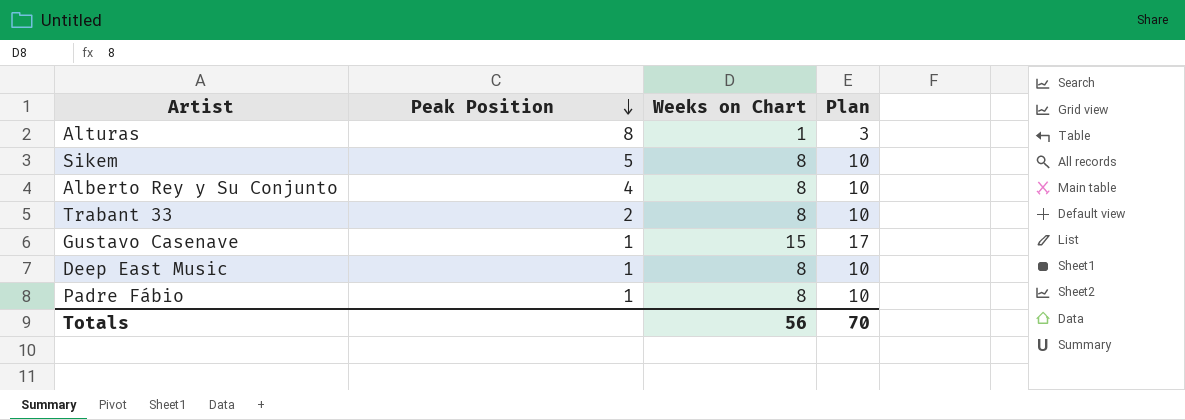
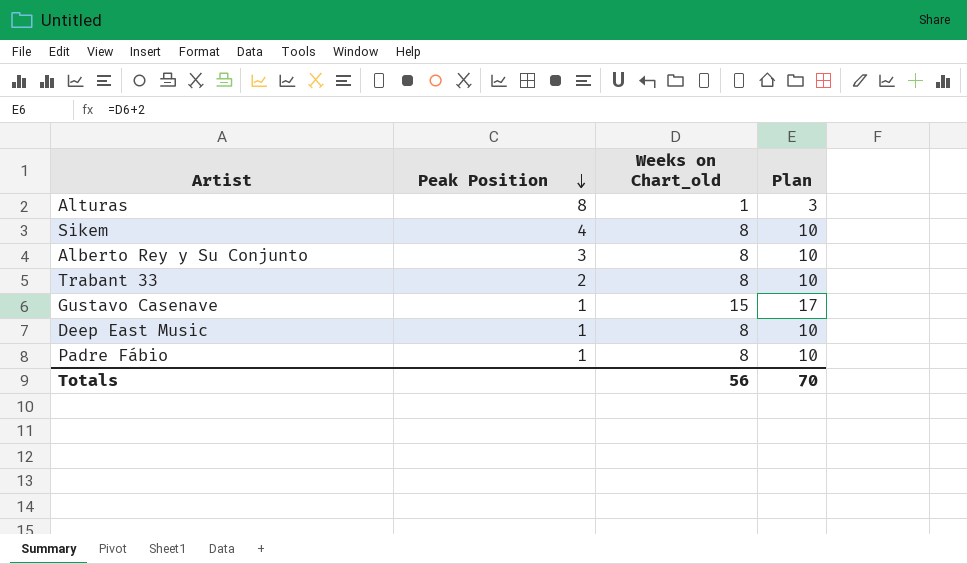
column name: Weeks on Chart -> Weeks on Chart_old
Sikem | Peak Position: 5 -> 4
Alberto Rey y Su Conjunto | Peak Position: 4 -> 3

